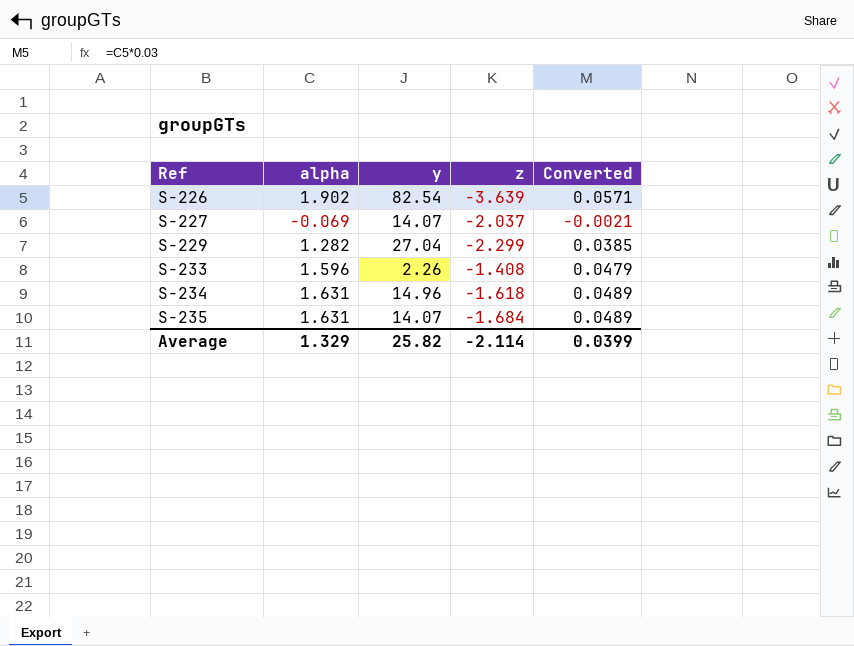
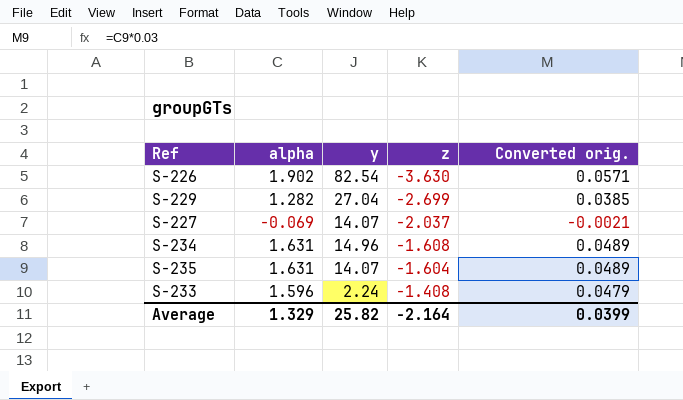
row order: Ref ascending -> z ascending
column name: Converted -> Converted orig.
S-226 | z: -3.639 -> -3.630
S-229 | z: -2.299 -> -2.699
S-234 | z: -1.618 -> -1.608
S-235 | z: -1.684 -> -1.604
S-233 | y: 2.26 -> 2.24
Average | z: -2.114 -> -2.164

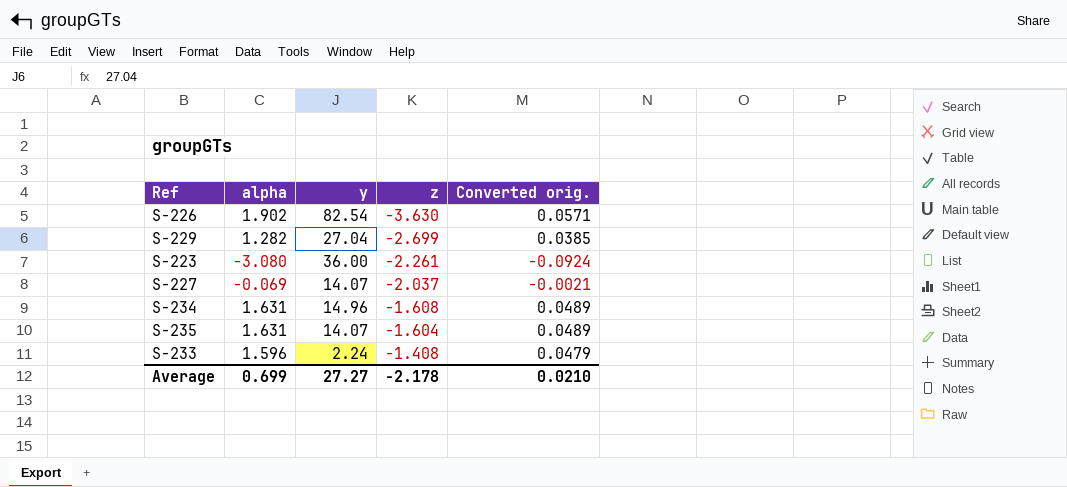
row S-223: none -> -3.080 | 36.00 | -2.261 | -0.0924
Average | alpha: 1.329 -> 0.699
Average | y: 25.82 -> 27.27
Average | z: -2.164 -> -2.178
Average | Converted orig.: 0.0399 -> 0.0210

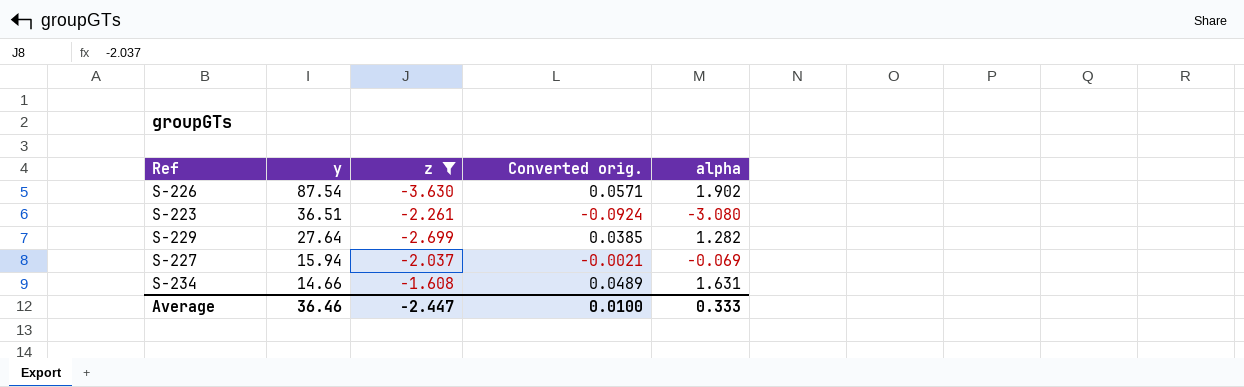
filter: none -> z <= -1.608
row order: z ascending -> y descending
column alpha | position: 2 -> 5
S-226 | y: 82.54 -> 87.54
S-223 | y: 36.00 -> 36.51
S-229 | y: 27.04 -> 27.64
S-227 | y: 14.07 -> 15.94
S-234 | y: 14.96 -> 14.66
Average | y: 27.27 -> 36.46
Average | z: -2.178 -> -2.447
Average | Converted orig.: 0.0210 -> 0.0100
Average | alpha: 0.699 -> 0.333

